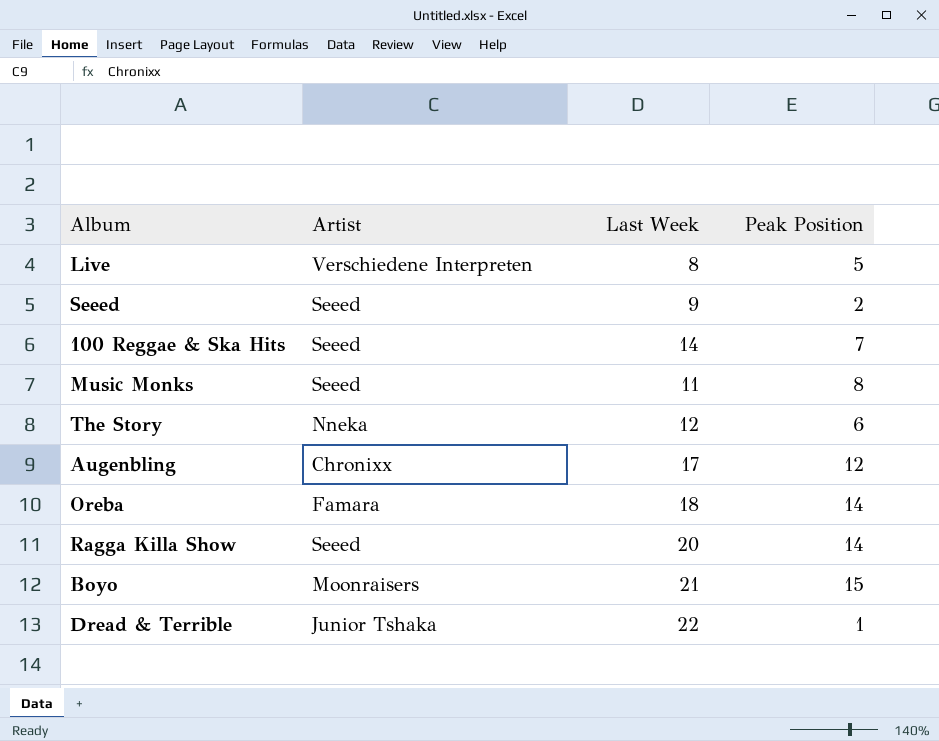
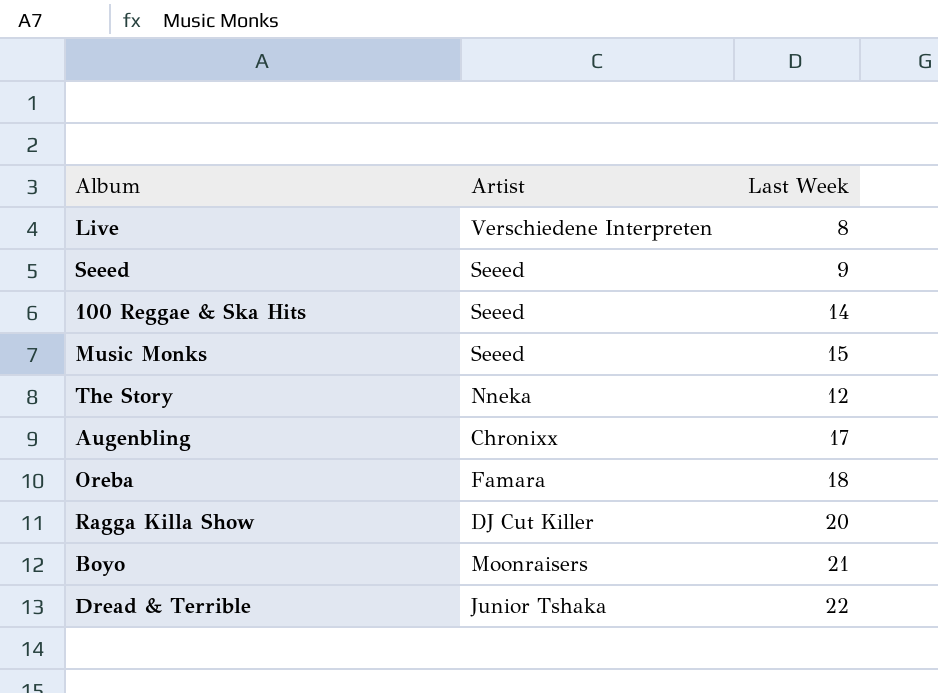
column Peak Position | position: 4 -> none
Music Monks | Last Week: 11 -> 15
Ragga Killa Show | Artist: Seeed -> DJ Cut Killer

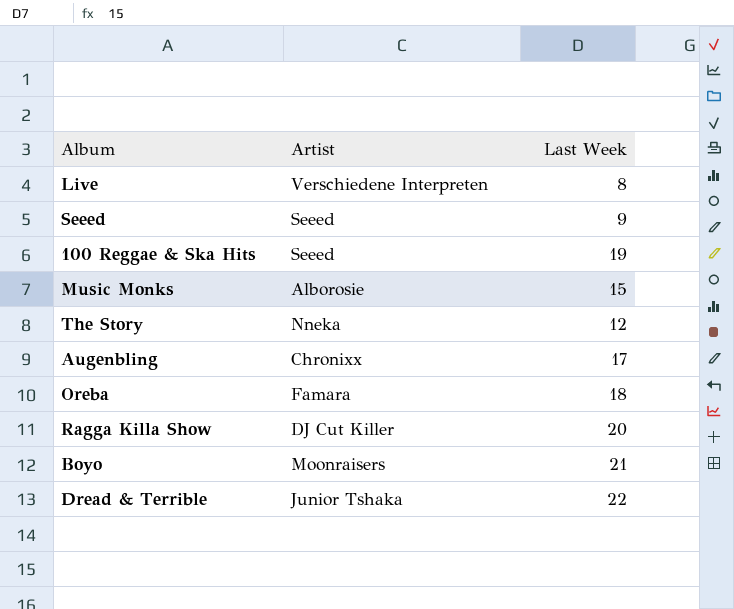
100 Reggae & Ska Hits | Last Week: 14 -> 19
Music Monks | Artist: Seeed -> Alborosie

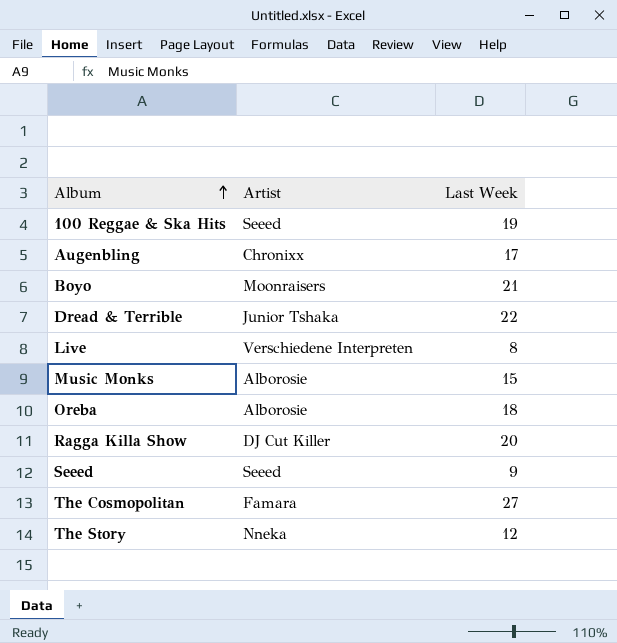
row order: none -> Album ascending
Oreba | Artist: Famara -> Alborosie
row The Cosmopolitan: none -> Famara | 27

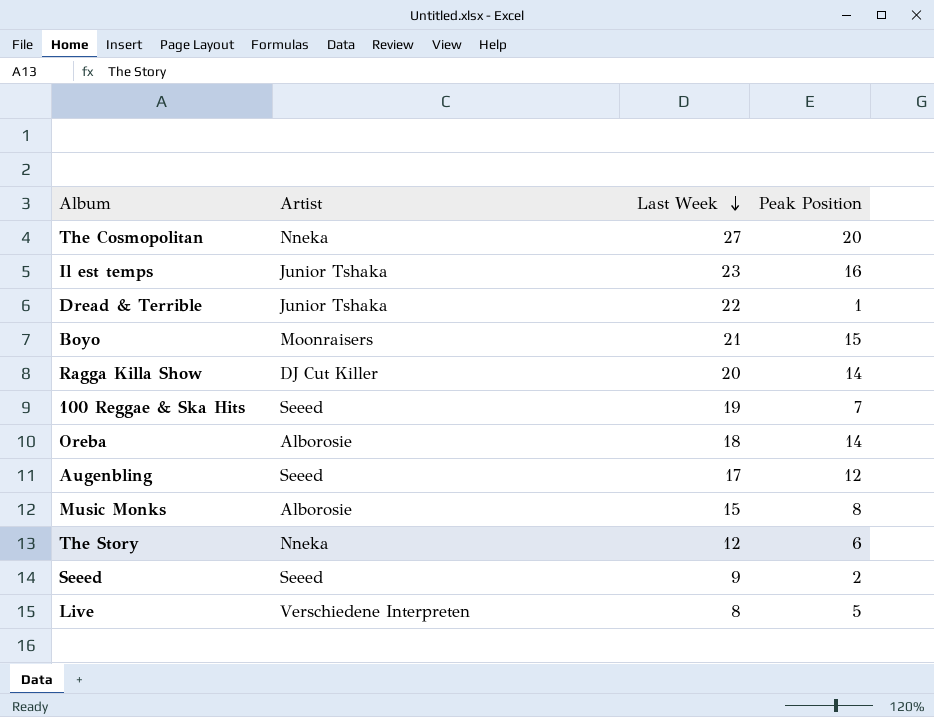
row order: Album ascending -> Last Week descending
column Peak Position | position: none -> 4
The Cosmopolitan | Artist: Famara -> Nneka
row Il est temps: none -> Junior Tshaka | 23 | 16
Augenbling | Artist: Chronixx -> Seeed

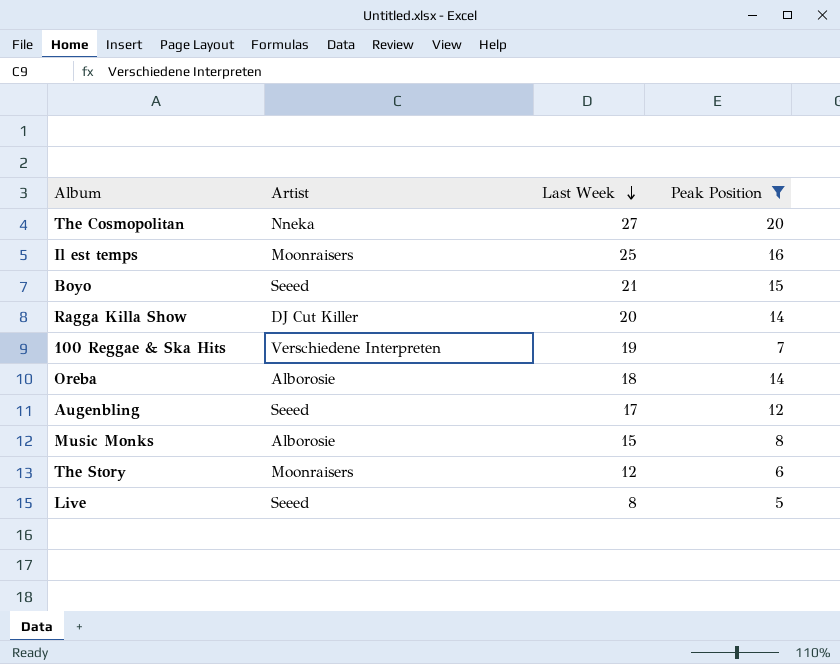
filter: none -> Peak Position >= 5
Il est temps | Artist: Junior Tshaka -> Moonraisers
Il est temps | Last Week: 23 -> 25
Boyo | Artist: Moonraisers -> Seeed
100 Reggae & Ska Hits | Artist: Seeed -> Verschiedene Interpreten
The Story | Artist: Nneka -> Moonraisers
Live | Artist: Verschiedene Interpreten -> Seeed

